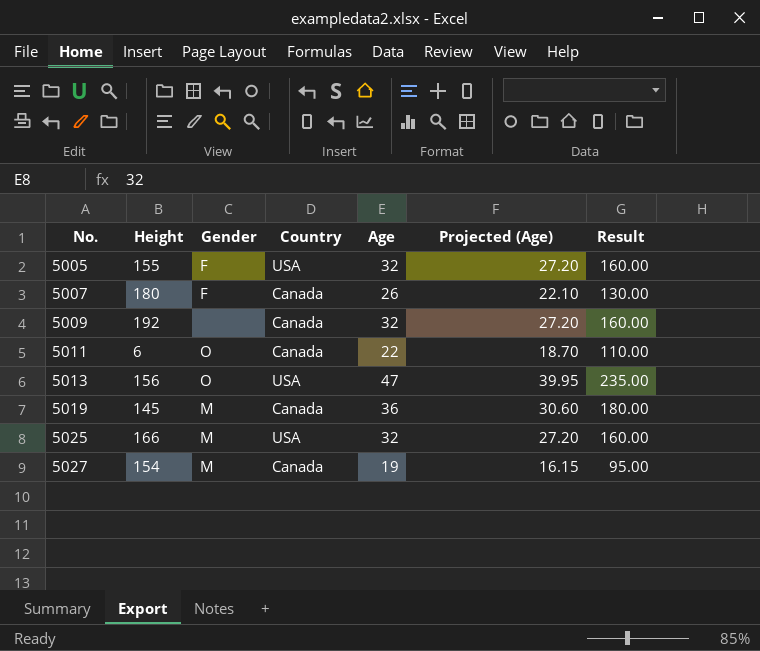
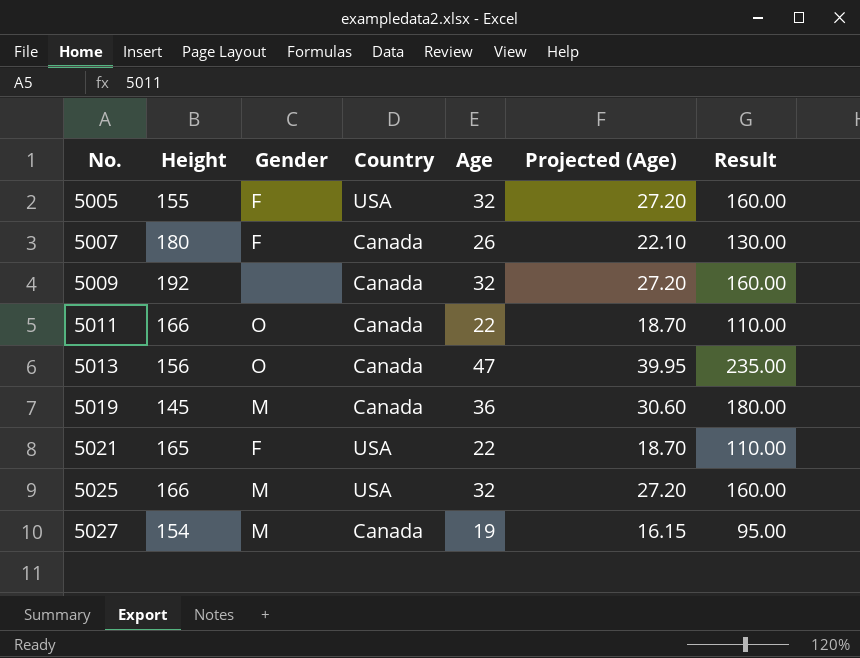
5011 | Height: 6 -> 166
5013 | Country: USA -> Canada
row 5021: none -> 165 | F | USA | 22 | 18.70 | 110.00

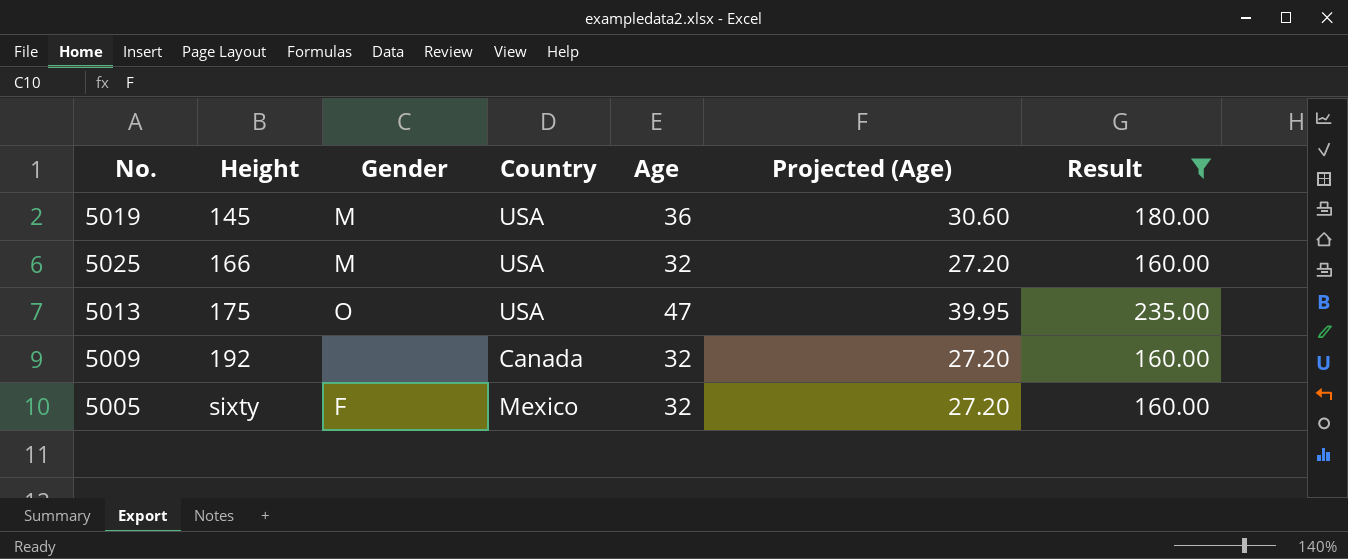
filter: none -> Result >= 160.00
row order: No. ascending -> Height ascending
5019 | Country: Canada -> USA
5013 | Height: 156 -> 175
5013 | Country: Canada -> USA
5005 | Height: 155 -> sixty
5005 | Country: USA -> Mexico

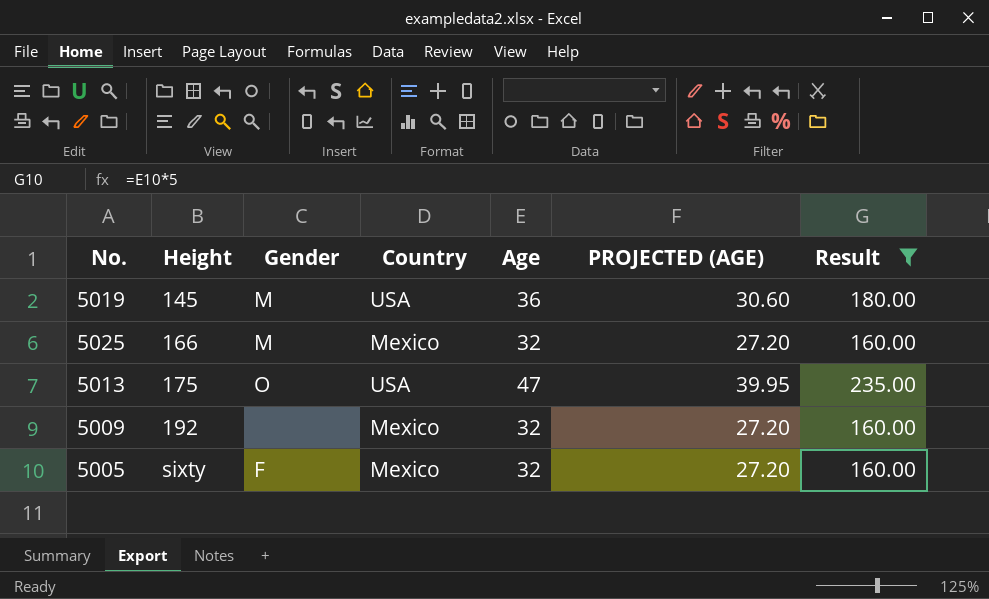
column name: Projected (Age) -> PROJECTED (AGE)
5025 | Country: USA -> Mexico
5009 | Country: Canada -> Mexico

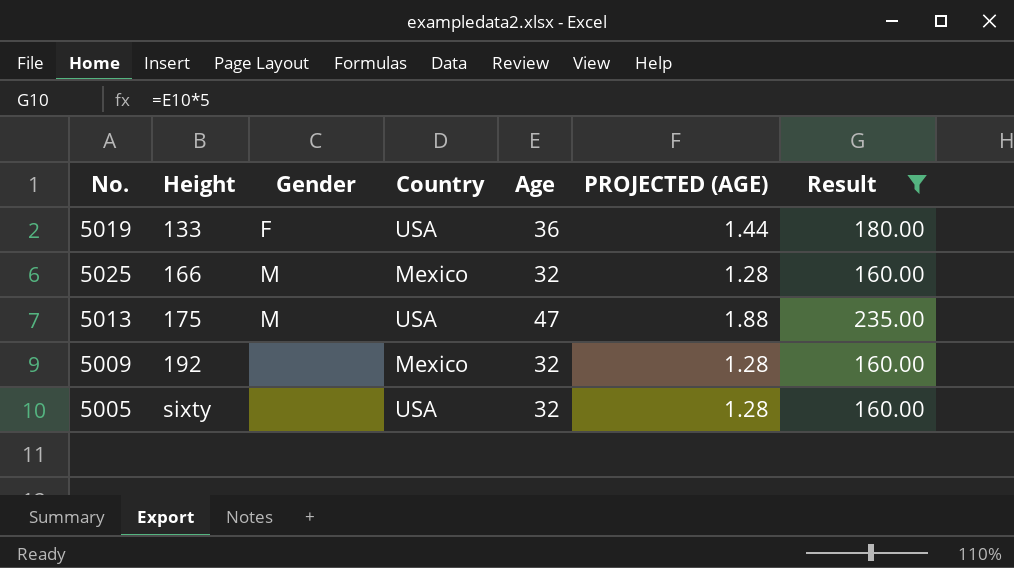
column PROJECTED (AGE) | formula: [Age] * 0.85 -> [Age] * 0.04
5019 | Height: 145 -> 133
5019 | Gender: M -> F
5013 | Gender: O -> M
5005 | Gender: F -> none
5005 | Country: Mexico -> USA

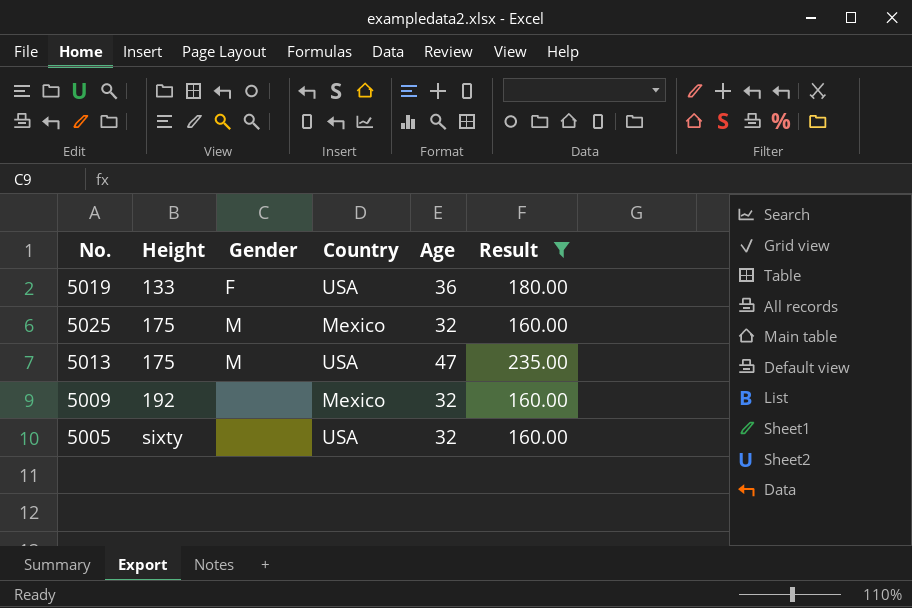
column PROJECTED (AGE) | formula: [Age] * 0.04 -> none
5025 | Height: 166 -> 175

